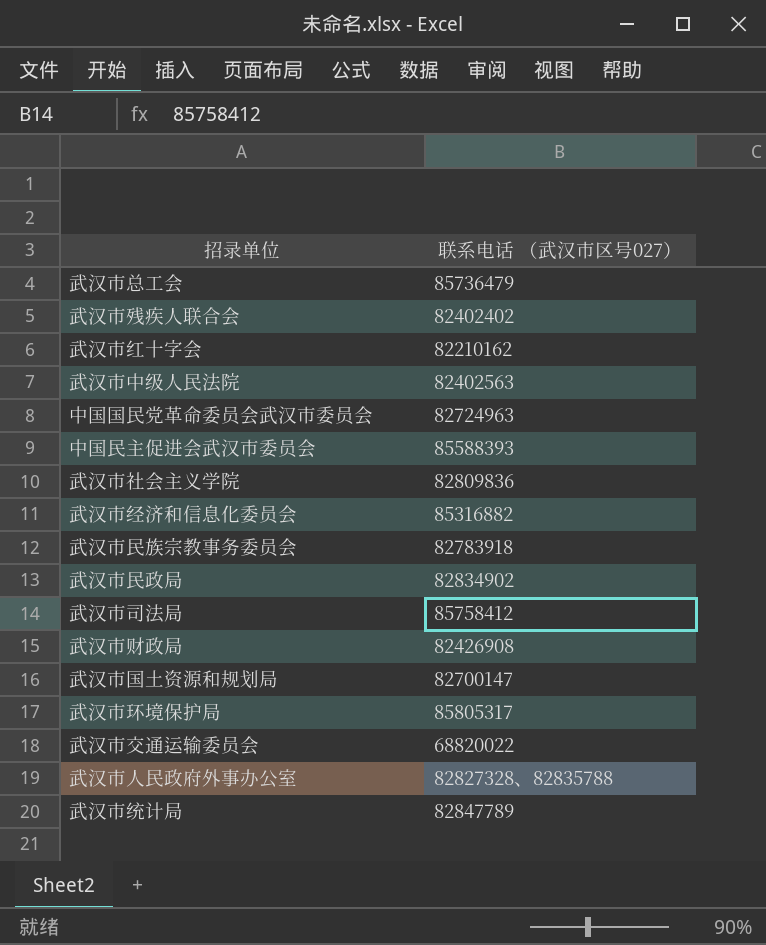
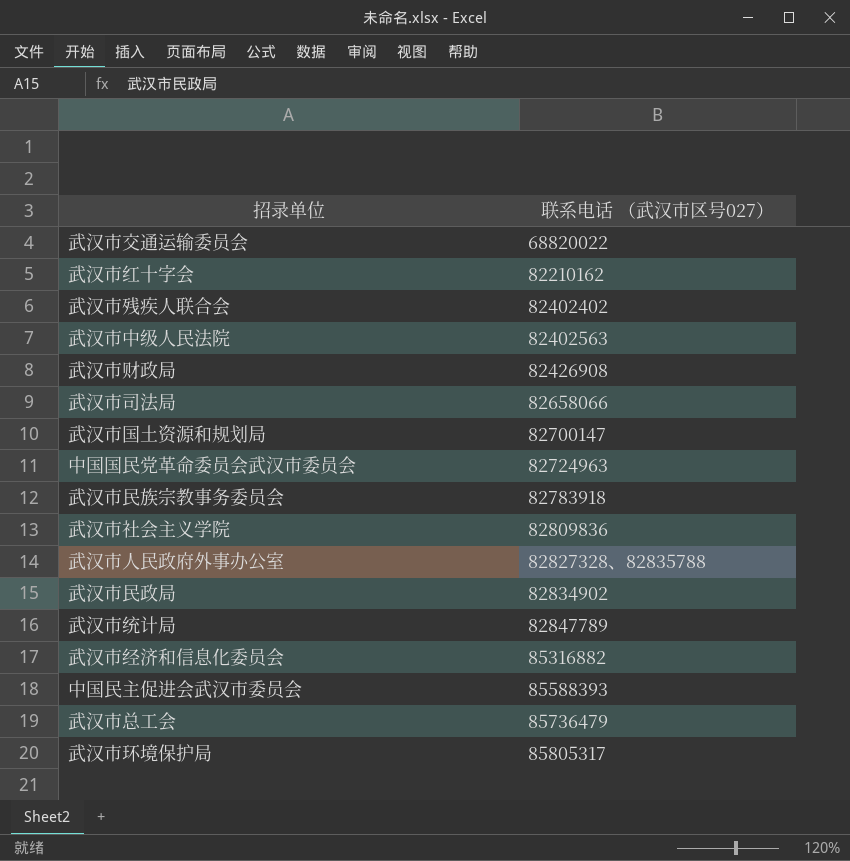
row order: none -> 联系电话 （武汉市区号027） ascending
武汉市司法局 | 联系电话 （武汉市区号027）: 85758412 -> 82658066

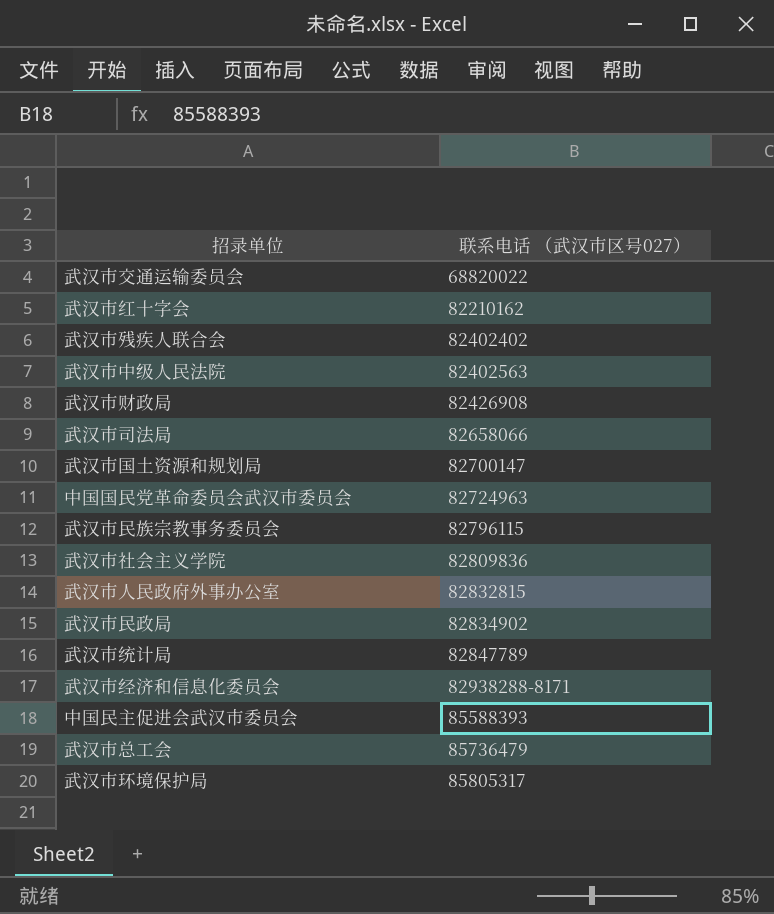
武汉市民族宗教事务委员会 | 联系电话 （武汉市区号027）: 82783918 -> 82796115
武汉市人民政府外事办公室 | 联系电话 （武汉市区号027）: 82827328、82835788 -> 82832815
武汉市经济和信息化委员会 | 联系电话 （武汉市区号027）: 85316882 -> 82938288-8171

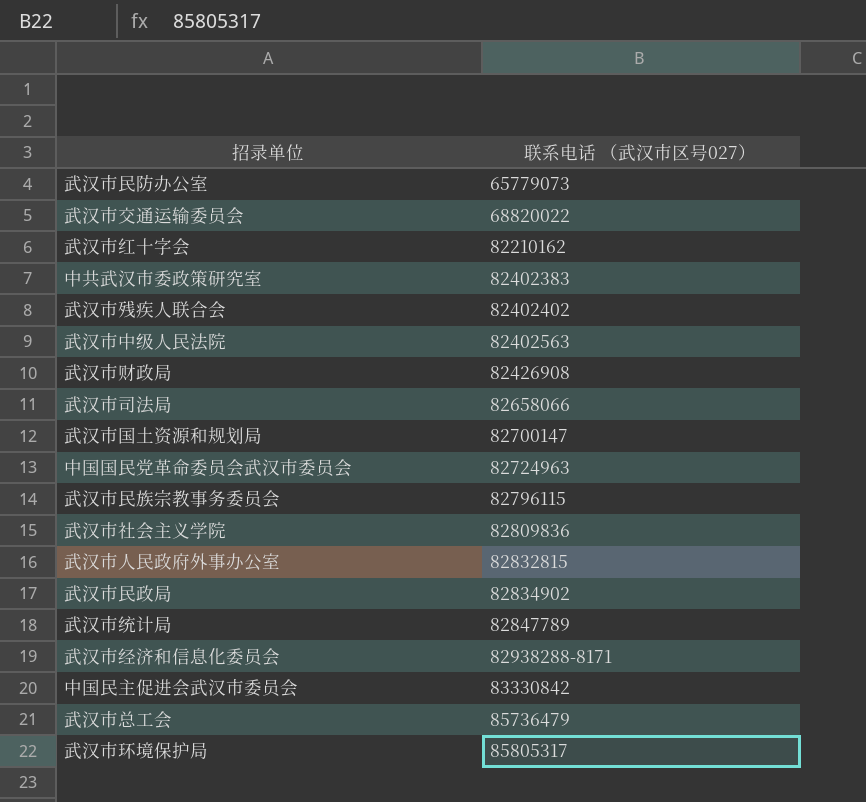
row 武汉市民防办公室: none -> 65779073
row 中共武汉市委政策研究室: none -> 82402383
中国民主促进会武汉市委员会 | 联系电话 （武汉市区号027）: 85588393 -> 83330842

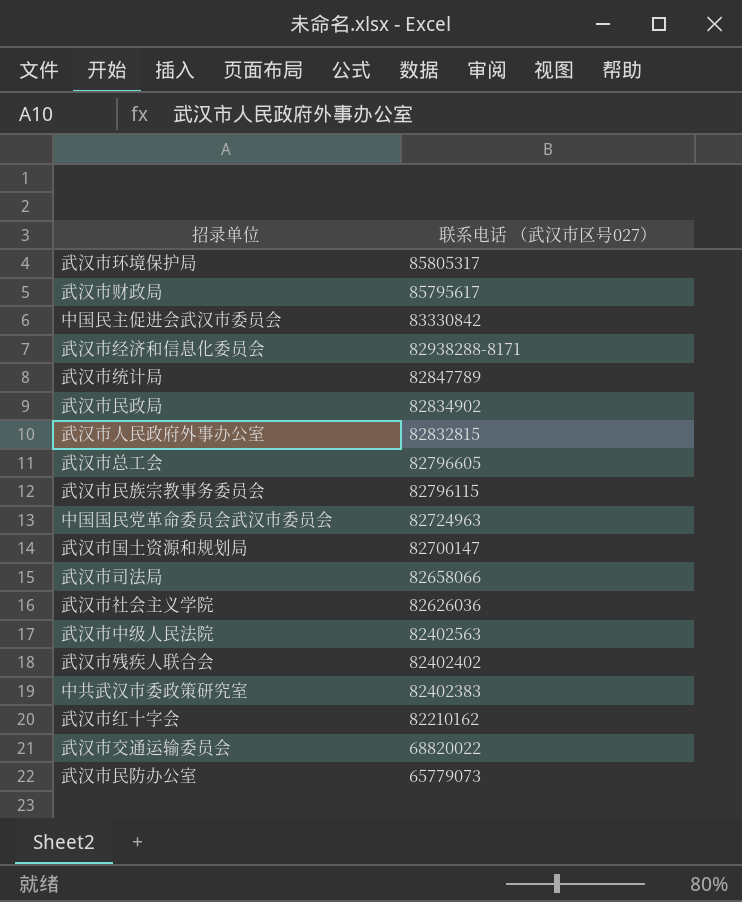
row order: 联系电话 （武汉市区号027） ascending -> 联系电话 （武汉市区号027） descending
武汉市财政局 | 联系电话 （武汉市区号027）: 82426908 -> 85795617
武汉市总工会 | 联系电话 （武汉市区号027）: 85736479 -> 82796605
武汉市社会主义学院 | 联系电话 （武汉市区号027）: 82809836 -> 82626036

